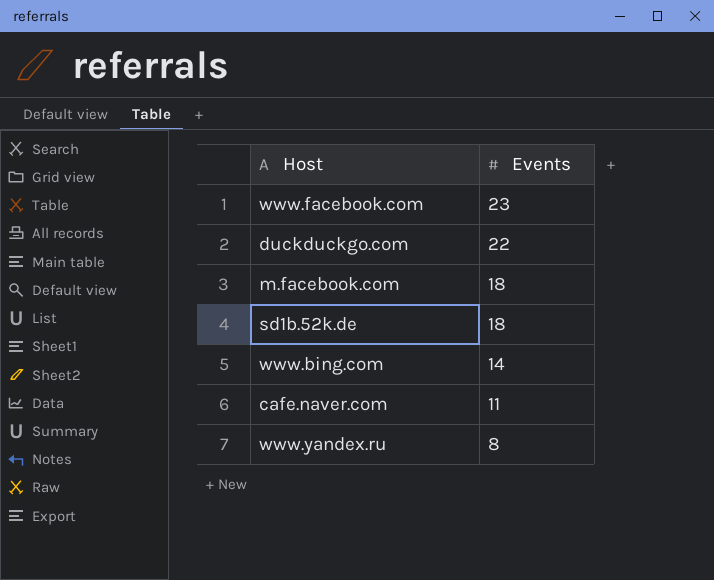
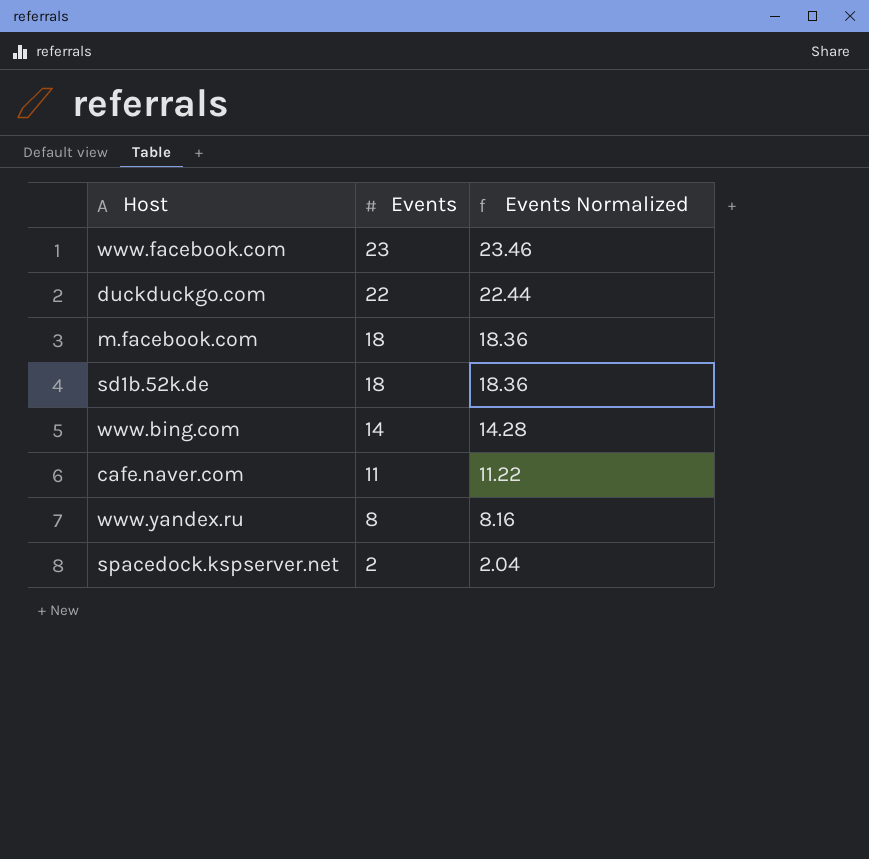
column Events Normalized | formula: none -> [Events] * 1.02
row spacedock.kspserver.net: none -> 2 | 2.04

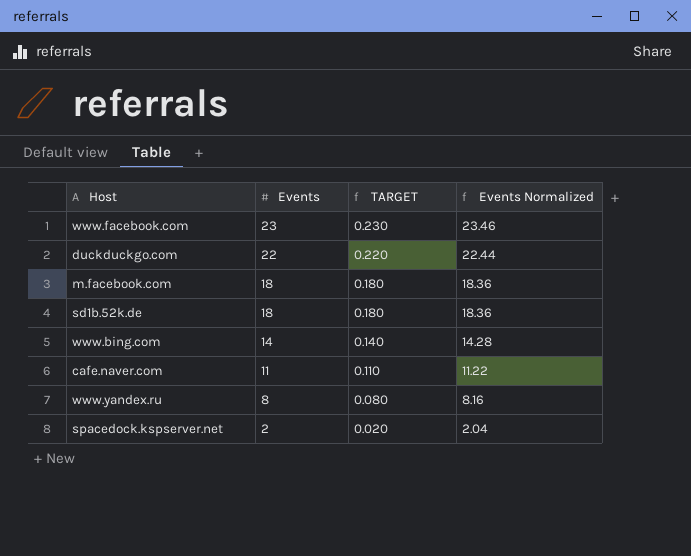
column TARGET | formula: none -> [Events] * 0.01

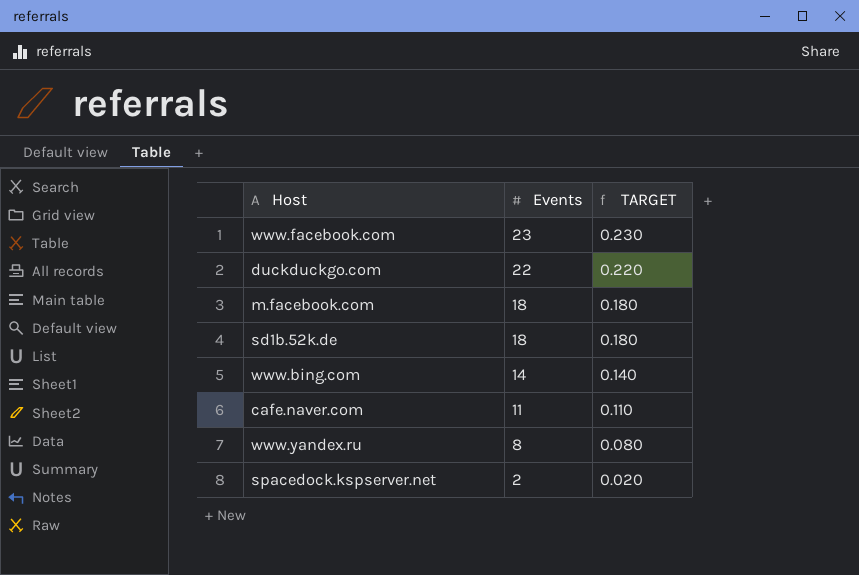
column Events Normalized | formula: [Events] * 1.02 -> none

